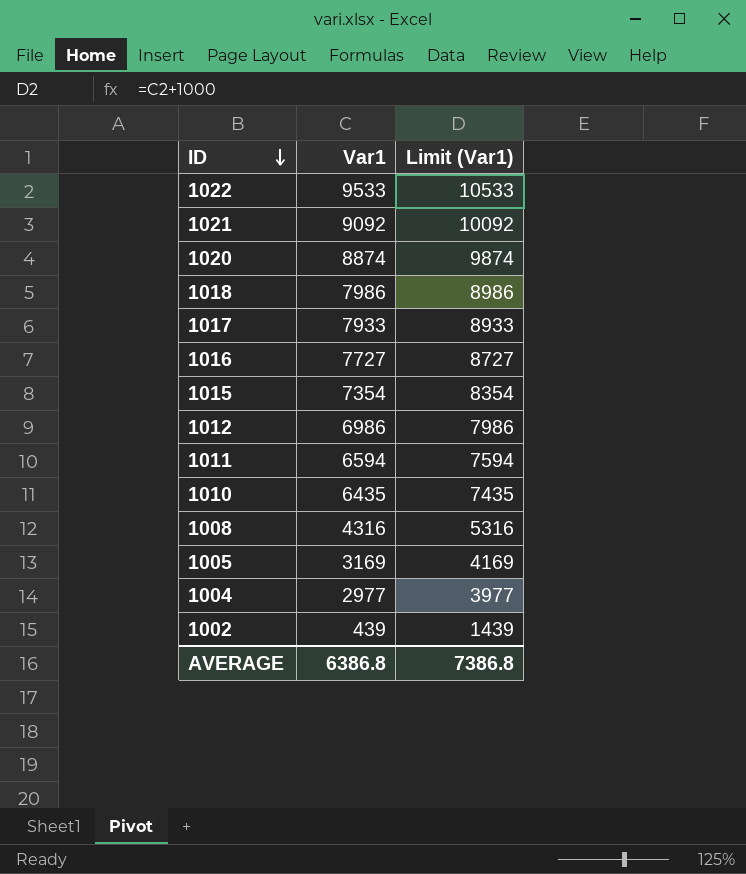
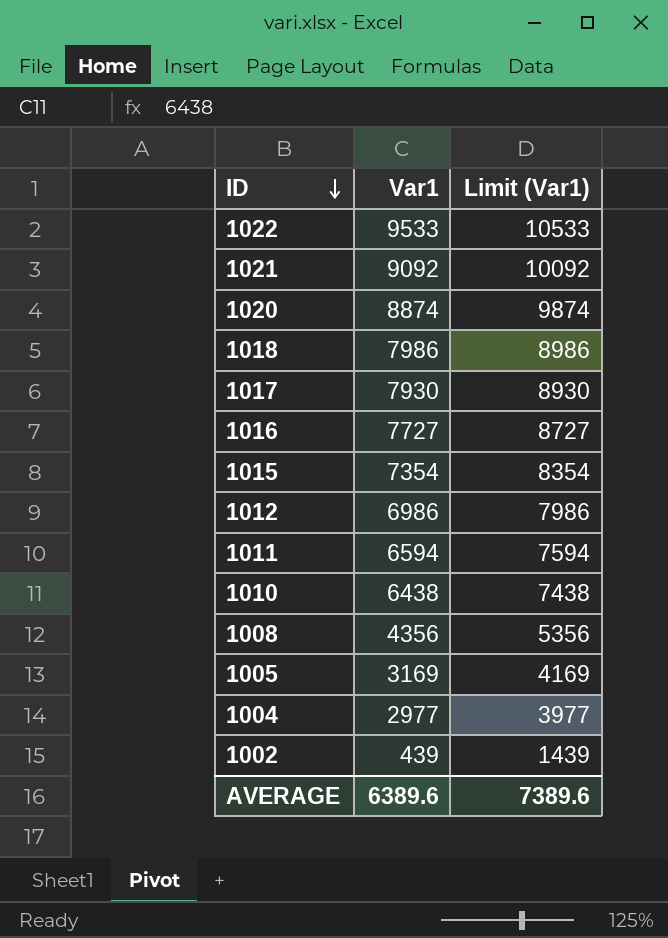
1017 | Var1: 7933 -> 7930
1017 | Limit (Var1): 8933 -> 8930
1010 | Var1: 6435 -> 6438
1010 | Limit (Var1): 7435 -> 7438
1008 | Var1: 4316 -> 4356
1008 | Limit (Var1): 5316 -> 5356
AVERAGE | Var1: 6386.8 -> 6389.6
AVERAGE | Limit (Var1): 7386.8 -> 7389.6

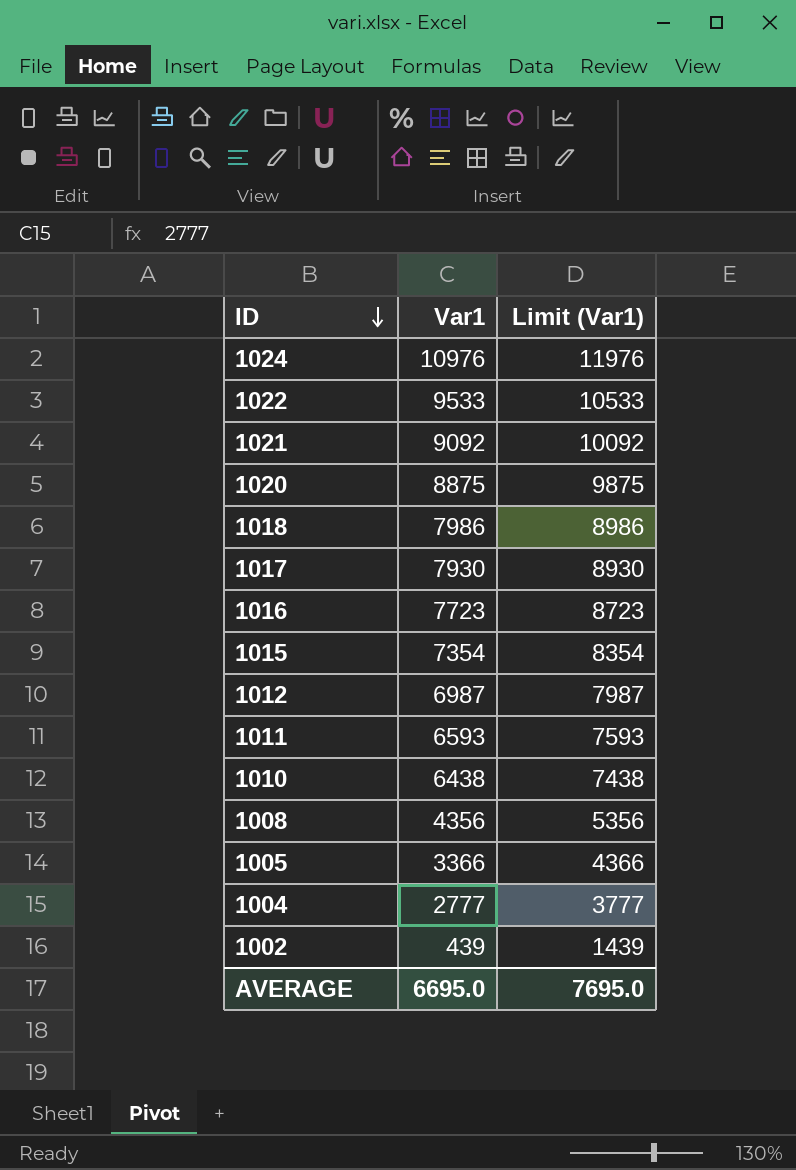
row 1024: none -> 10976 | 11976
1020 | Var1: 8874 -> 8875
1020 | Limit (Var1): 9874 -> 9875
1016 | Var1: 7727 -> 7723
1016 | Limit (Var1): 8727 -> 8723
1012 | Var1: 6986 -> 6987
1012 | Limit (Var1): 7986 -> 7987
1011 | Var1: 6594 -> 6593
1011 | Limit (Var1): 7594 -> 7593
1005 | Var1: 3169 -> 3366
1005 | Limit (Var1): 4169 -> 4366
1004 | Var1: 2977 -> 2777
1004 | Limit (Var1): 3977 -> 3777
AVERAGE | Var1: 6389.6 -> 6695.0
AVERAGE | Limit (Var1): 7389.6 -> 7695.0

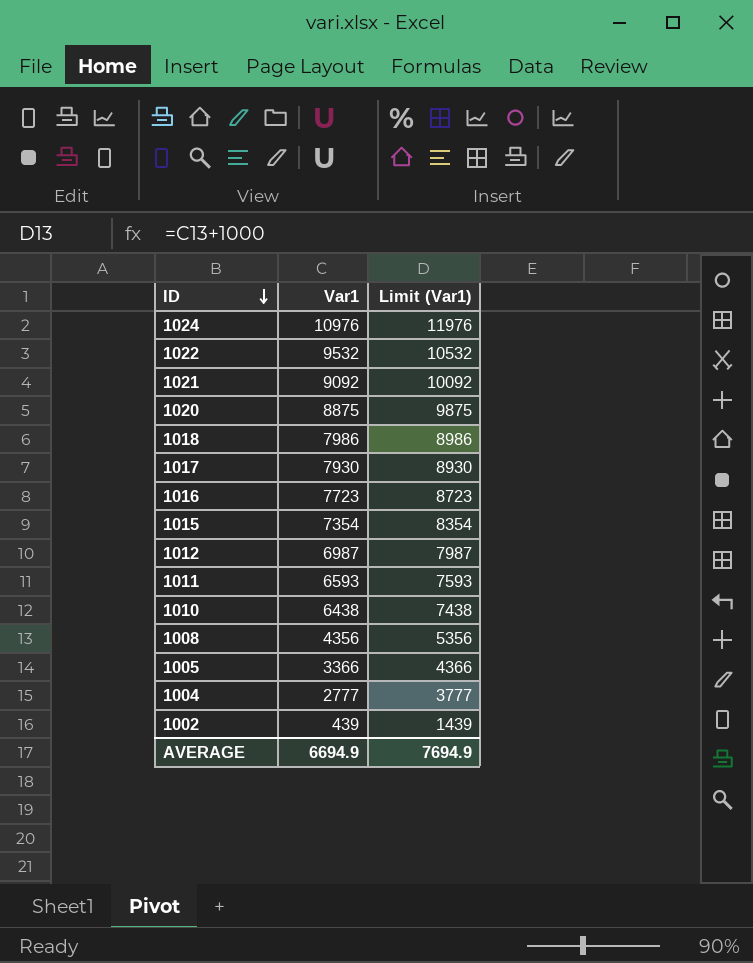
1022 | Var1: 9533 -> 9532
1022 | Limit (Var1): 10533 -> 10532
AVERAGE | Var1: 6695.0 -> 6694.9
AVERAGE | Limit (Var1): 7695.0 -> 7694.9

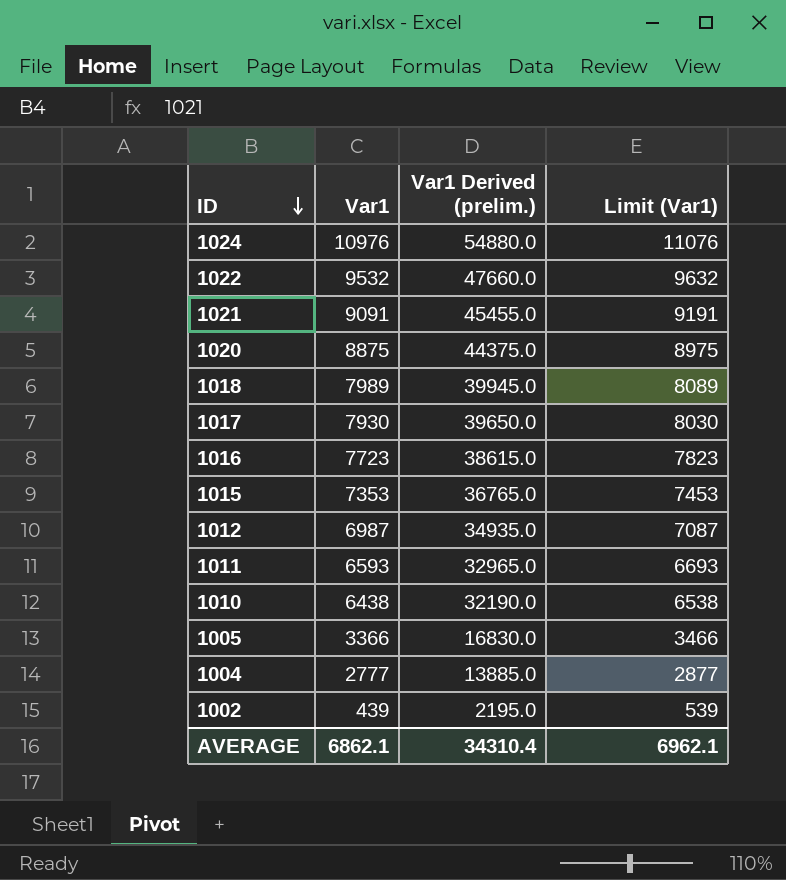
column Var1 Derived (prelim.) | formula: none -> [Var1] * 5
column Limit (Var1) | formula: [Var1] + 1000 -> [Var1] + 100
row 1008: 4356 | 5356 -> none
1021 | Var1: 9092 -> 9091
1018 | Var1: 7986 -> 7989
1015 | Var1: 7354 -> 7353
AVERAGE | Var1: 6694.9 -> 6862.1
AVERAGE | Limit (Var1): 7694.9 -> 6962.1

